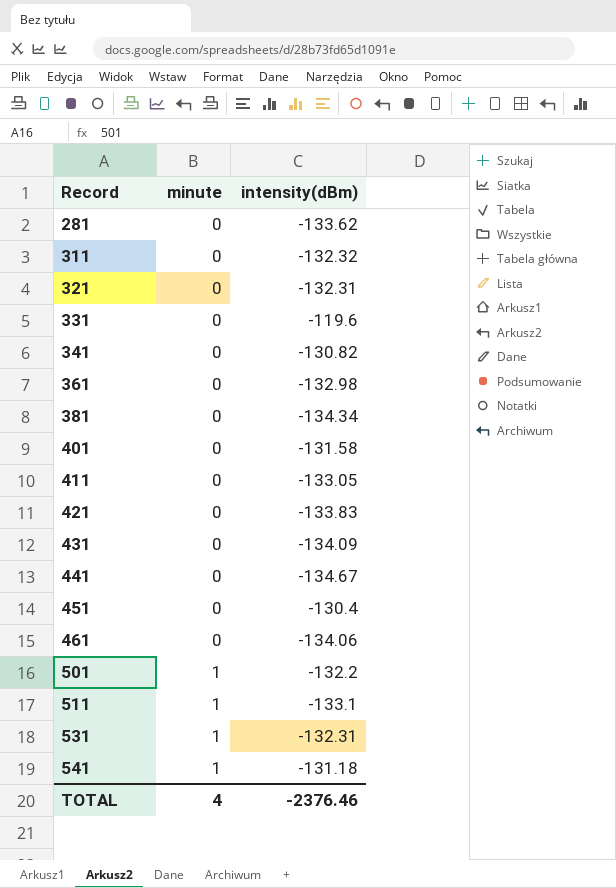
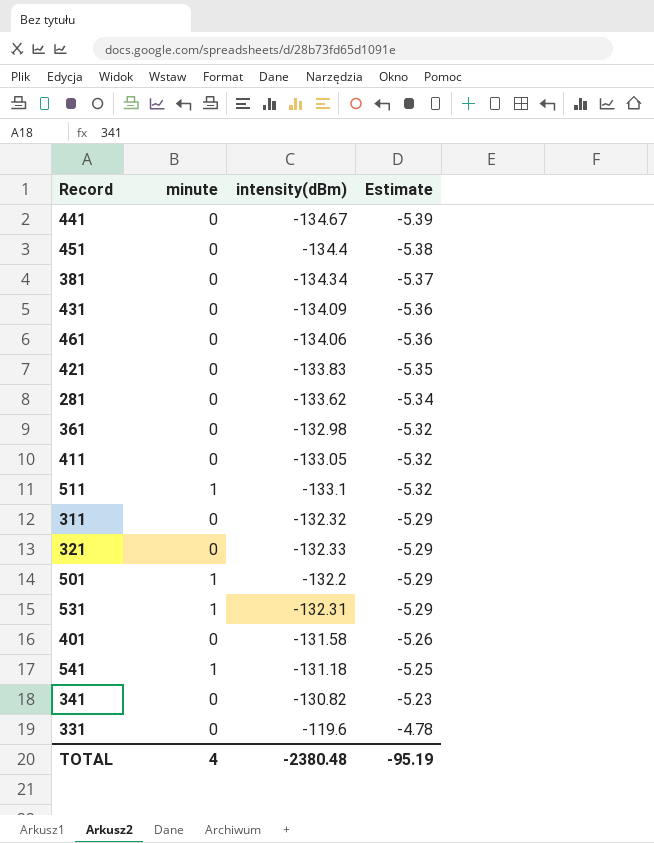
row order: Record ascending -> Estimate ascending
column Estimate | formula: none -> [intensity(dBm)] * 0.04
451 | intensity(dBm): -130.4 -> -134.4
321 | intensity(dBm): -132.31 -> -132.33
TOTAL | intensity(dBm): -2376.46 -> -2380.48

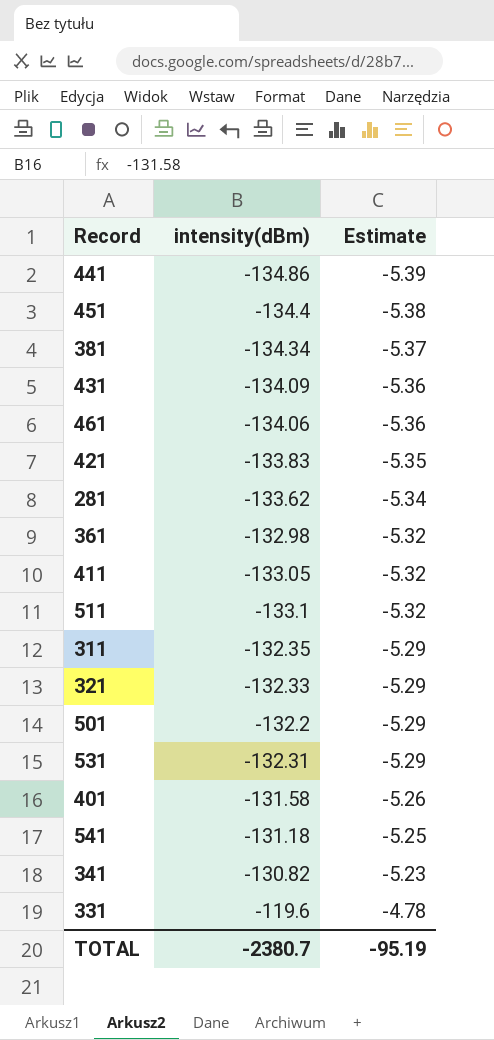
column minute | position: 2 -> none
441 | intensity(dBm): -134.67 -> -134.86
311 | intensity(dBm): -132.32 -> -132.35
TOTAL | intensity(dBm): -2380.48 -> -2380.7

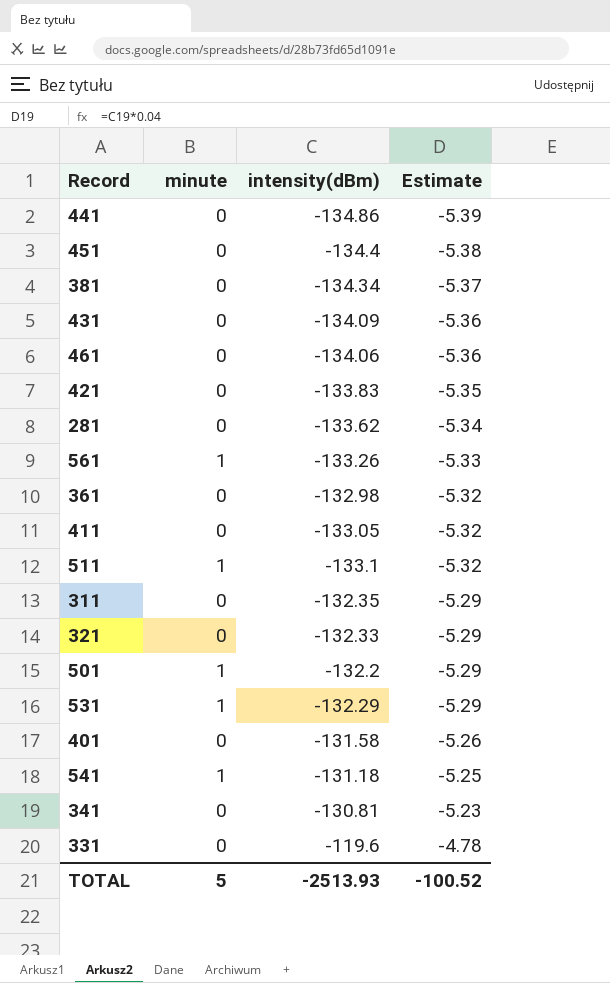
column minute | position: none -> 2
row 561: none -> 1 | -133.26 | -5.33
531 | intensity(dBm): -132.31 -> -132.29
341 | intensity(dBm): -130.82 -> -130.81
TOTAL | intensity(dBm): -2380.7 -> -2513.93
TOTAL | Estimate: -95.19 -> -100.52

